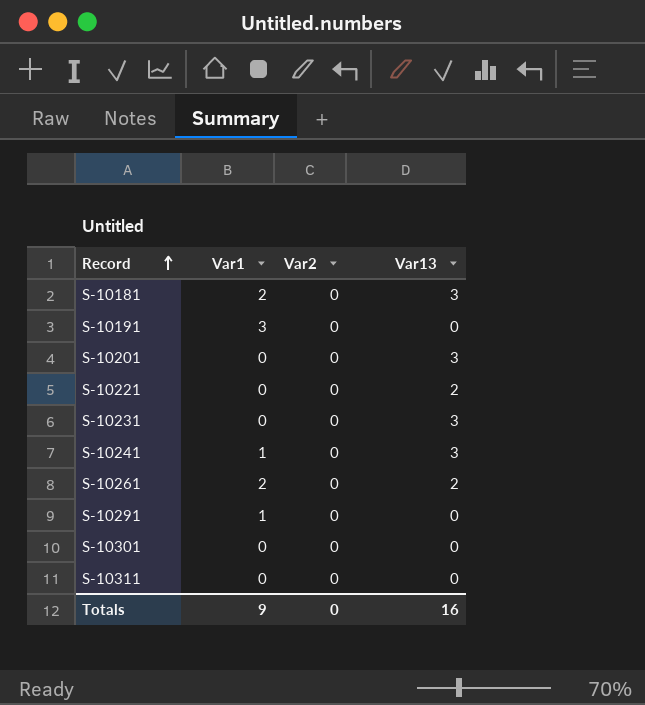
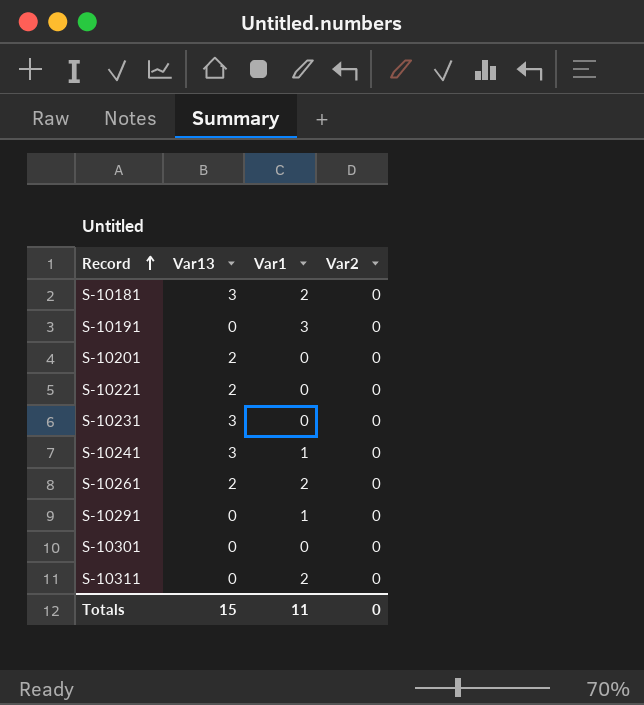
column Var13 | position: 4 -> 2
S-10201 | Var13: 3 -> 2
S-10311 | Var1: 0 -> 2
Totals | Var13: 16 -> 15
Totals | Var1: 9 -> 11

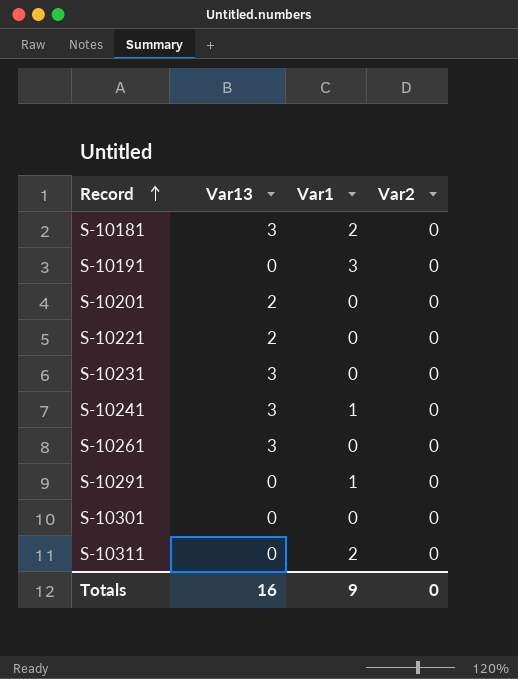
S-10261 | Var13: 2 -> 3
S-10261 | Var1: 2 -> 0
Totals | Var13: 15 -> 16
Totals | Var1: 11 -> 9

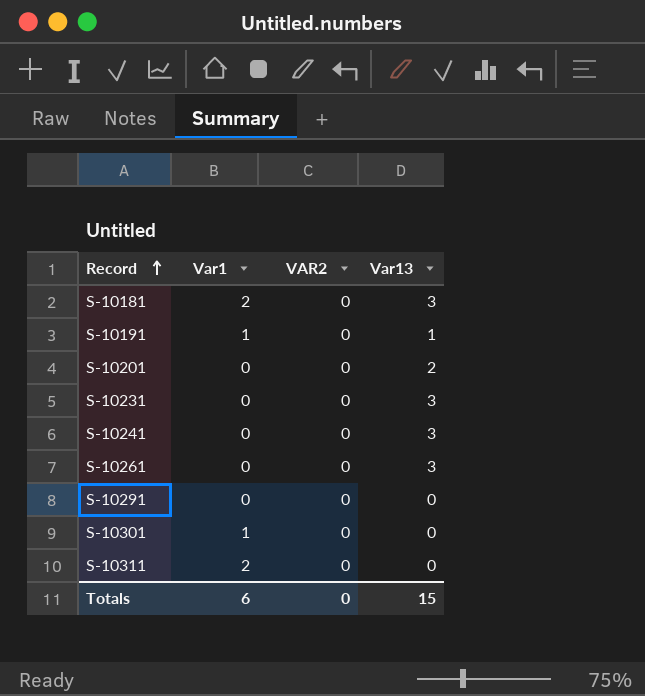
column name: Var2 -> VAR2
column Var13 | position: 2 -> 4
row S-10221: 2 | 0 | 0 -> none
S-10191 | Var1: 3 -> 1
S-10191 | Var13: 0 -> 1
S-10241 | Var1: 1 -> 0
S-10291 | Var1: 1 -> 0
S-10301 | Var1: 0 -> 1
Totals | Var1: 9 -> 6
Totals | Var13: 16 -> 15

